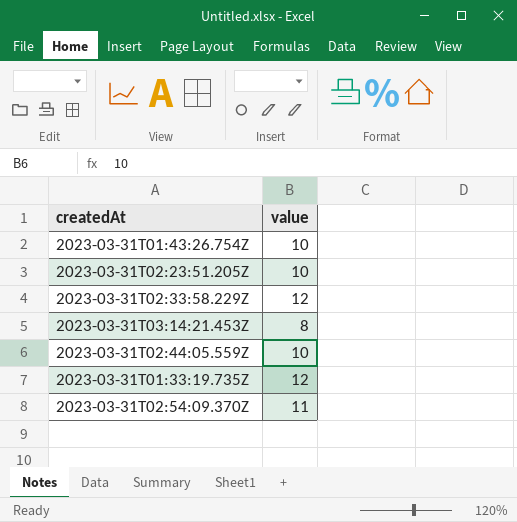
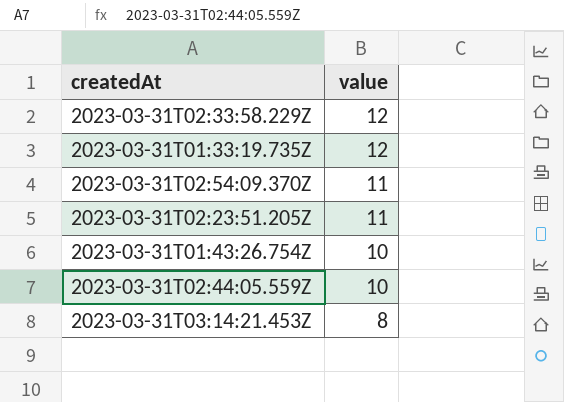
row order: none -> value descending
2023-03-31T02:23:51.205Z | value: 10 -> 11

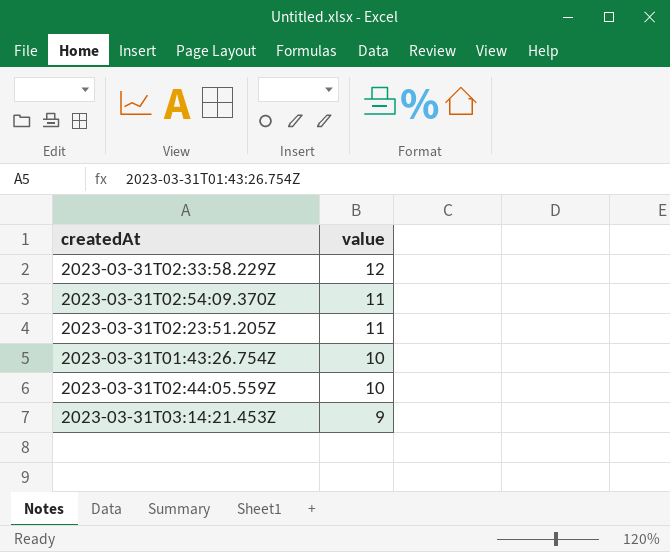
row 2023-03-31T01:33:19.735Z: 12 -> none
2023-03-31T03:14:21.453Z | value: 8 -> 9

